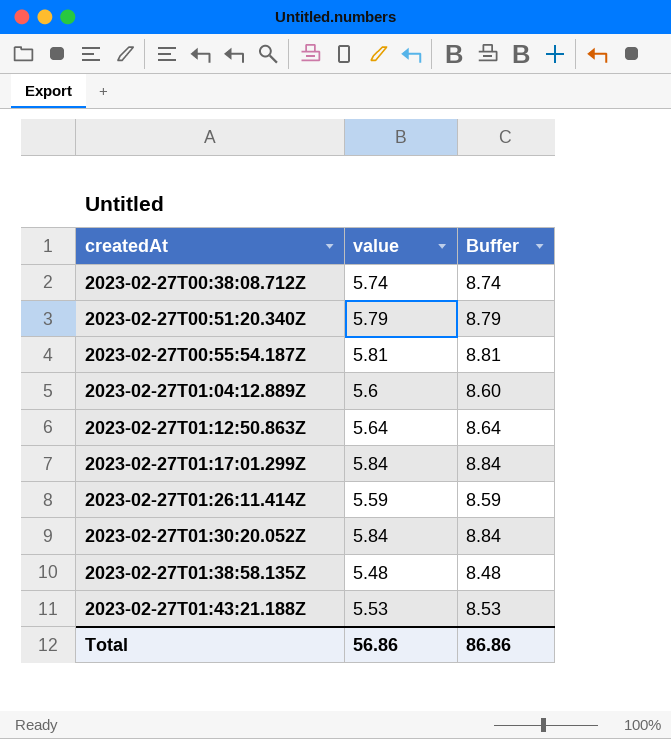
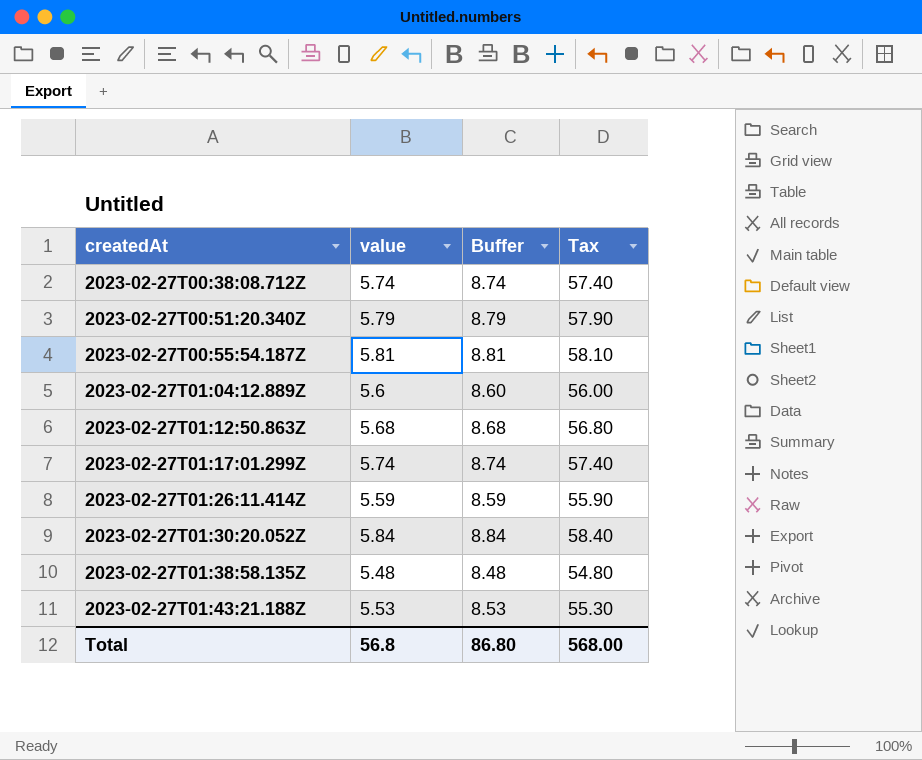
column Tax | formula: none -> [value] * 10
2023-02-27T01:12:50.863Z | value: 5.64 -> 5.68
2023-02-27T01:12:50.863Z | Buffer: 8.64 -> 8.68
2023-02-27T01:17:01.299Z | value: 5.84 -> 5.74
2023-02-27T01:17:01.299Z | Buffer: 8.84 -> 8.74
Total | value: 56.86 -> 56.8
Total | Buffer: 86.86 -> 86.80

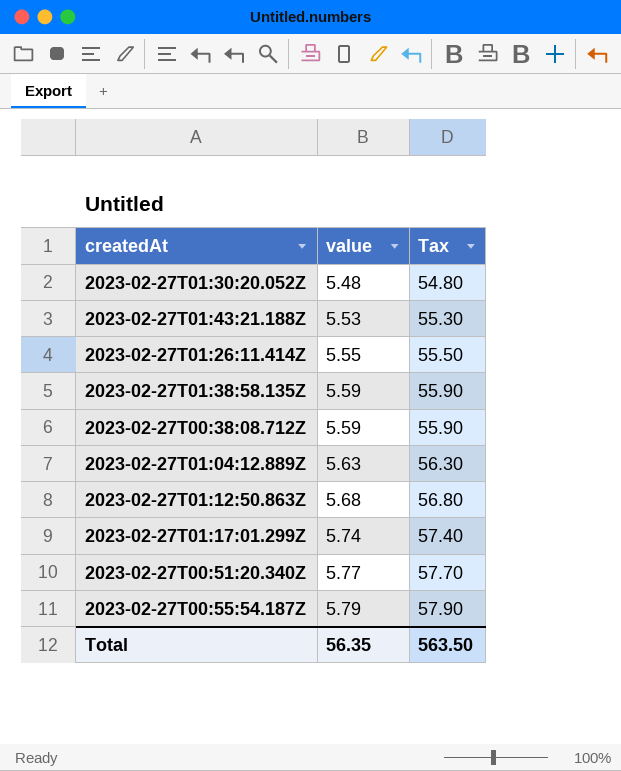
row order: createdAt ascending -> value ascending
column Buffer | formula: [value] + 3 -> none
2023-02-27T01:30:20.052Z | value: 5.84 -> 5.48
2023-02-27T01:30:20.052Z | Tax: 58.40 -> 54.80
2023-02-27T01:26:11.414Z | value: 5.59 -> 5.55
2023-02-27T01:26:11.414Z | Tax: 55.90 -> 55.50
2023-02-27T01:38:58.135Z | value: 5.48 -> 5.59
2023-02-27T01:38:58.135Z | Tax: 54.80 -> 55.90
2023-02-27T00:38:08.712Z | value: 5.74 -> 5.59
2023-02-27T00:38:08.712Z | Tax: 57.40 -> 55.90
2023-02-27T01:04:12.889Z | value: 5.6 -> 5.63
2023-02-27T01:04:12.889Z | Tax: 56.00 -> 56.30
2023-02-27T00:51:20.340Z | value: 5.79 -> 5.77
2023-02-27T00:51:20.340Z | Tax: 57.90 -> 57.70
2023-02-27T00:55:54.187Z | value: 5.81 -> 5.79
2023-02-27T00:55:54.187Z | Tax: 58.10 -> 57.90
Total | value: 56.8 -> 56.35
Total | Tax: 568.00 -> 563.50

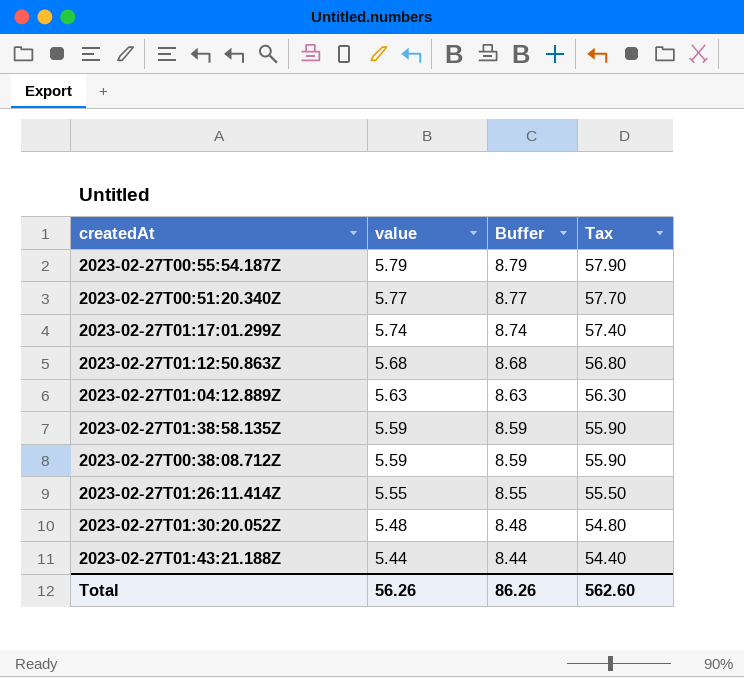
row order: value ascending -> value descending
column Buffer | formula: none -> [value] + 3
2023-02-27T01:43:21.188Z | value: 5.53 -> 5.44
2023-02-27T01:43:21.188Z | Tax: 55.30 -> 54.40
Total | value: 56.35 -> 56.26
Total | Tax: 563.50 -> 562.60

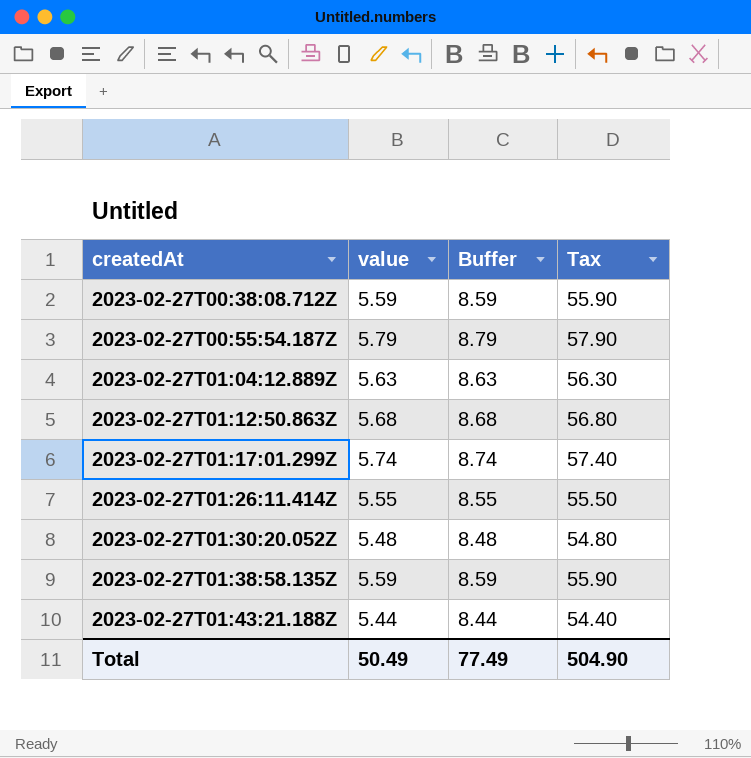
row order: value descending -> createdAt ascending
row 2023-02-27T00:51:20.340Z: 5.77 | 8.77 | 57.70 -> none
Total | value: 56.26 -> 50.49
Total | Buffer: 86.26 -> 77.49
Total | Tax: 562.60 -> 504.90

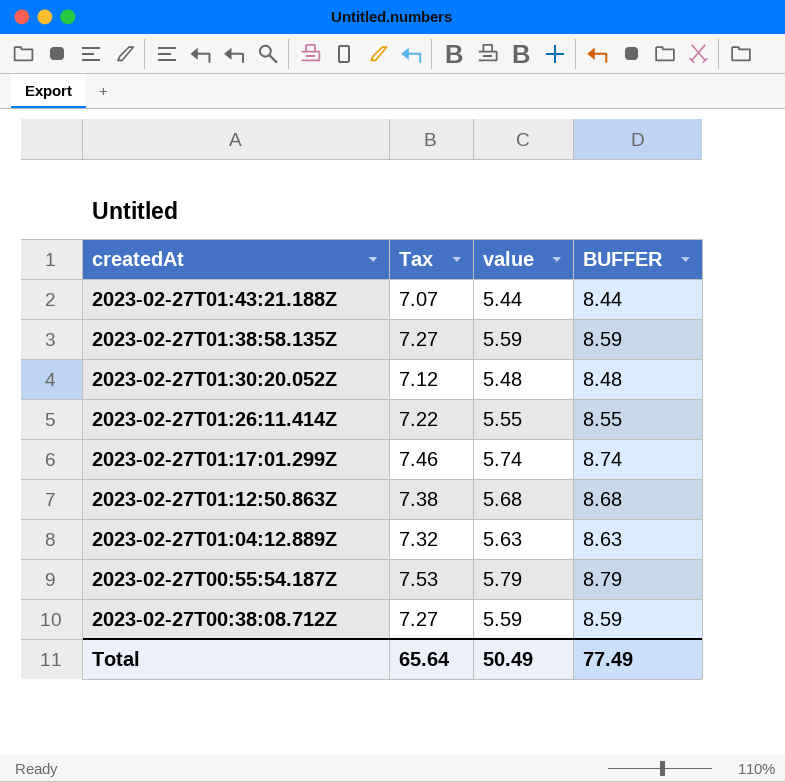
row order: createdAt ascending -> createdAt descending
column Tax | formula: [value] * 10 -> [value] * 1.3
column Tax | position: 4 -> 2
column name: Buffer -> BUFFER
Total | Tax: 504.90 -> 65.64

